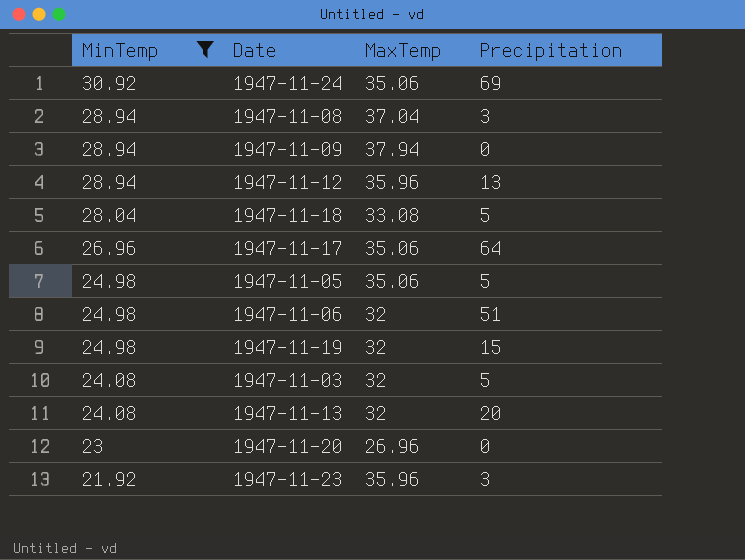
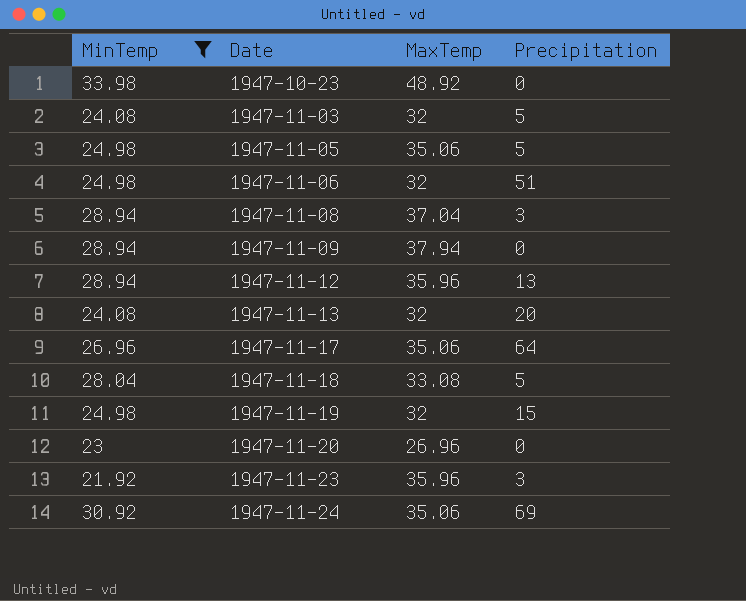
row order: MinTemp descending -> Date ascending
row 1947-10-23: none -> 33.98 | 48.92 | 0

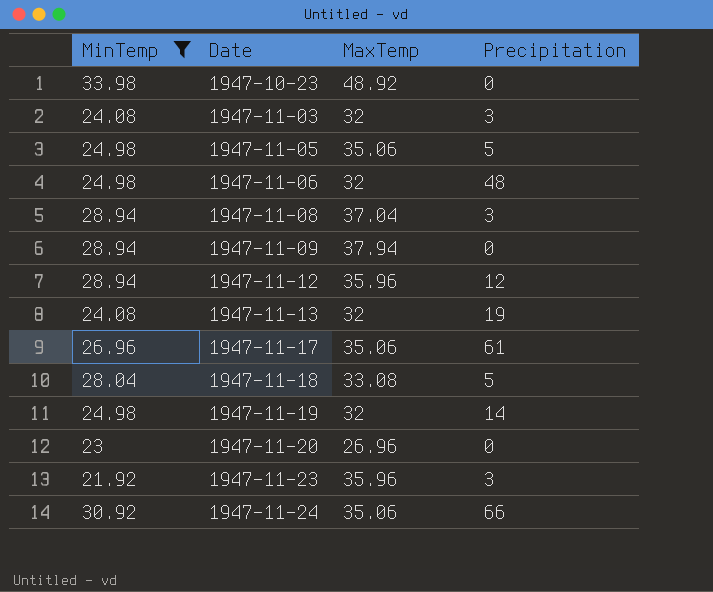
1947-11-03 | Precipitation: 5 -> 3
1947-11-06 | Precipitation: 51 -> 48
1947-11-12 | Precipitation: 13 -> 12
1947-11-13 | Precipitation: 20 -> 19
1947-11-17 | Precipitation: 64 -> 61
1947-11-19 | Precipitation: 15 -> 14
1947-11-24 | Precipitation: 69 -> 66

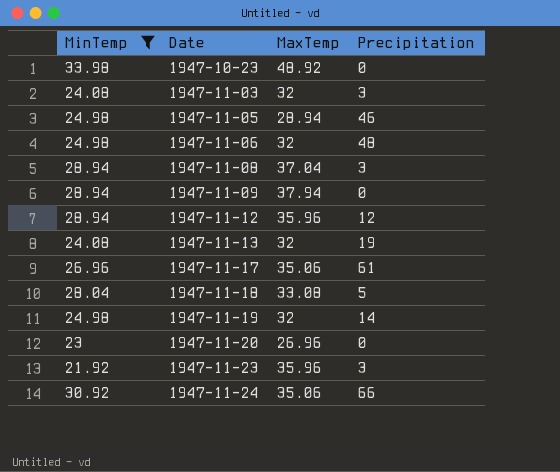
1947-11-05 | MaxTemp: 35.06 -> 28.94
1947-11-05 | Precipitation: 5 -> 46

